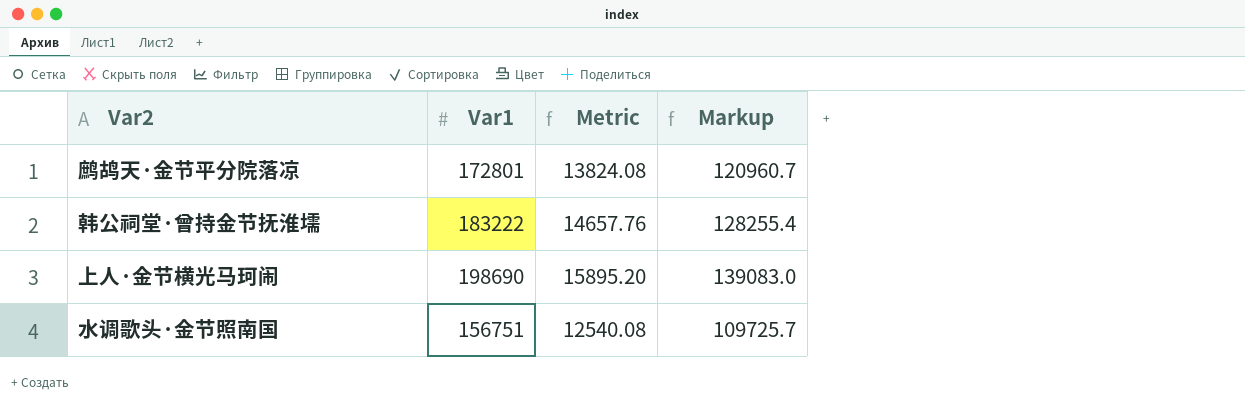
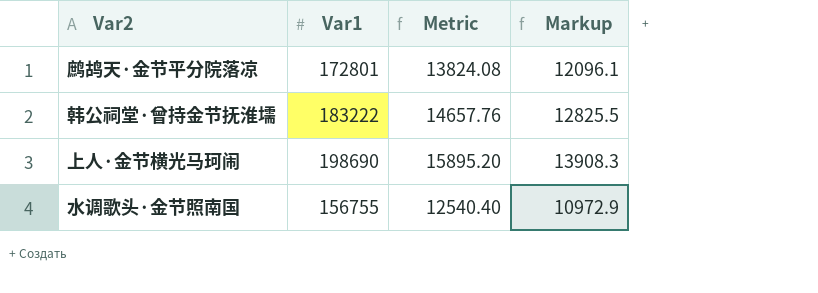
column Markup | formula: [Var1] * 0.7 -> [Var1] * 0.07
水调歌头·金节照南国 | Var1: 156751 -> 156755
水调歌头·金节照南国 | Metric: 12540.08 -> 12540.40

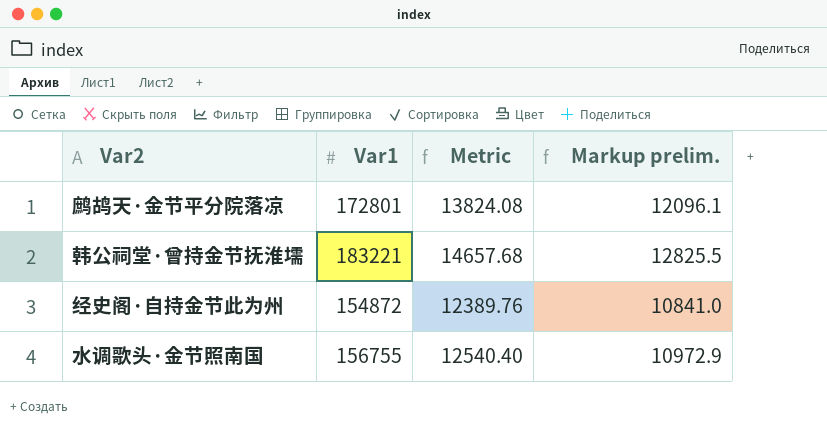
column name: Markup -> Markup prelim.
row 上人·金节横光马珂闹: 198690 | 15895.20 | 13908.3 -> none
韩公祠堂·曾持金节抚淮壖 | Var1: 183222 -> 183221
韩公祠堂·曾持金节抚淮壖 | Metric: 14657.76 -> 14657.68
row 经史阁·自持金节此为州: none -> 154872 | 12389.76 | 10841.0

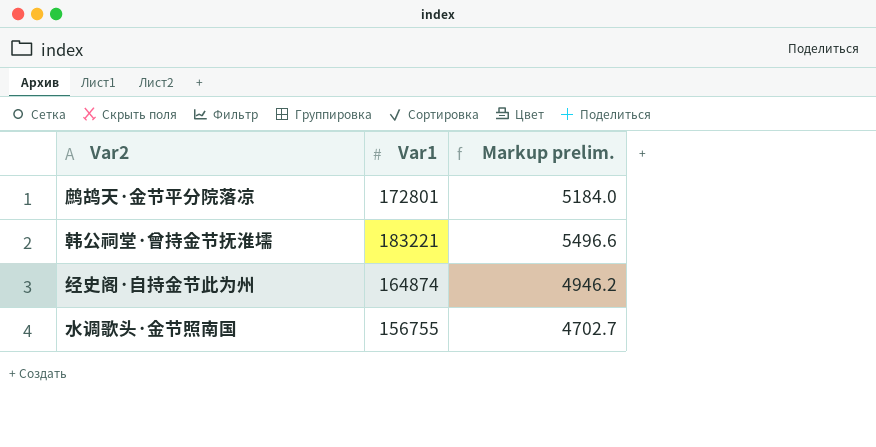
column Metric | formula: [Var1] * 0.08 -> none
column Markup prelim. | formula: [Var1] * 0.07 -> [Var1] * 0.03
经史阁·自持金节此为州 | Var1: 154872 -> 164874

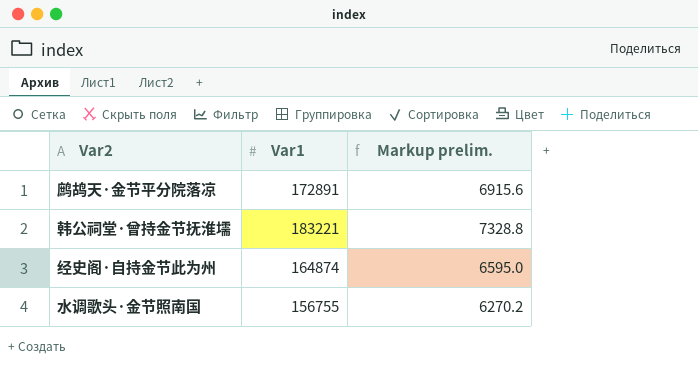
column Markup prelim. | formula: [Var1] * 0.03 -> [Var1] * 0.04
鹧鸪天·金节平分院落凉 | Var1: 172801 -> 172891

